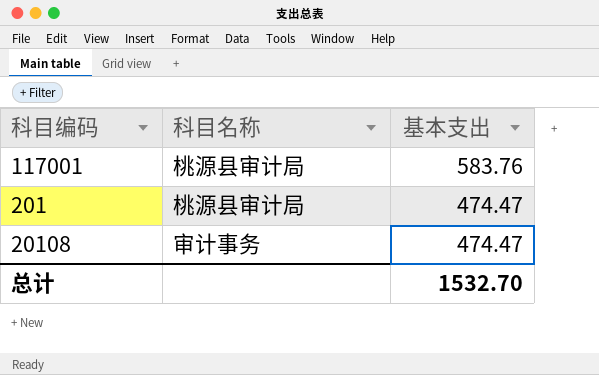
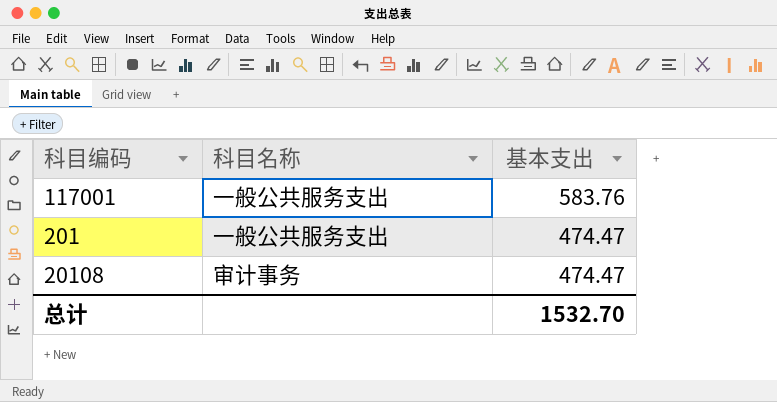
117001 | 科目名称: 桃源县审计局 -> 一般公共服务支出
201 | 科目名称: 桃源县审计局 -> 一般公共服务支出

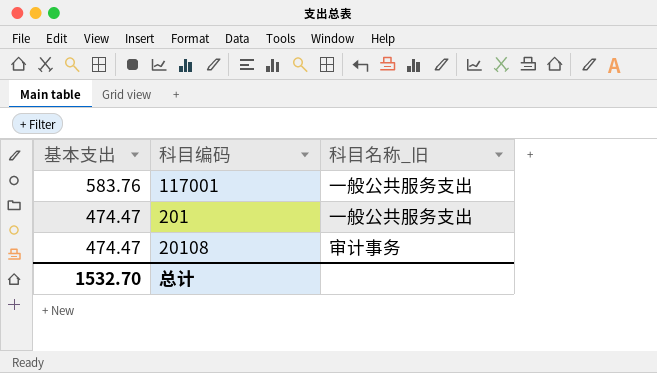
column 基本支出 | position: 3 -> 1
column name: 科目名称 -> 科目名称_旧

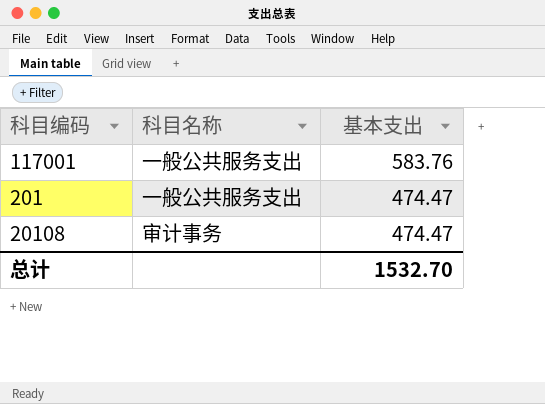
column name: 科目名称_旧 -> 科目名称
column 基本支出 | position: 1 -> 3

